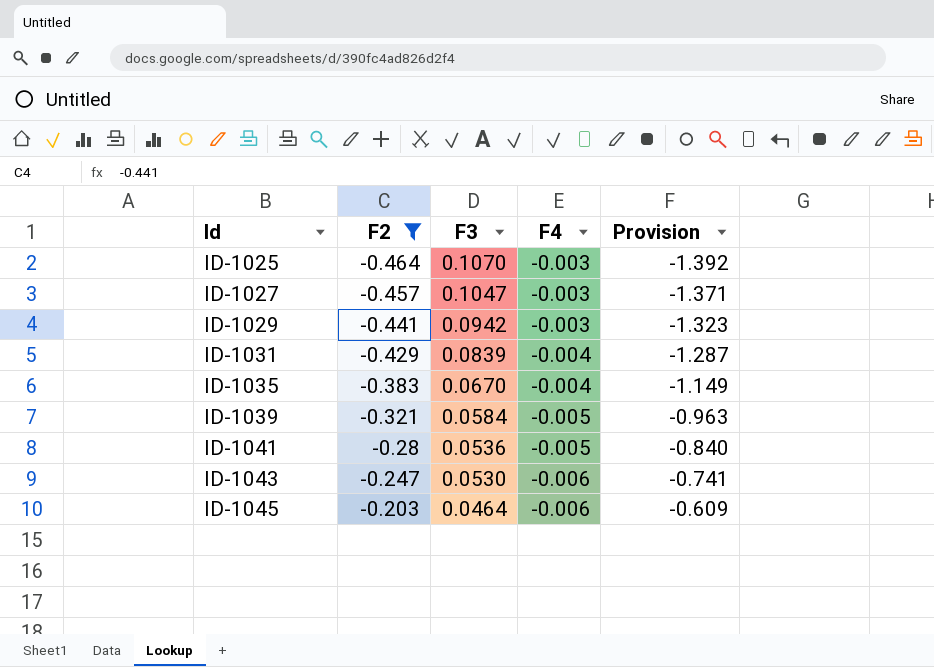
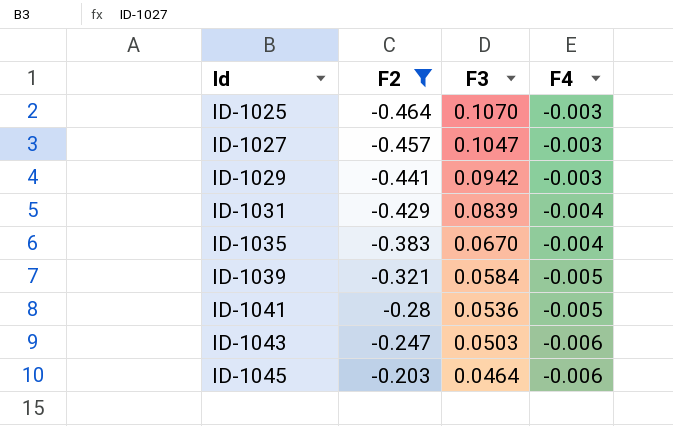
column Provision | formula: [F2] * 3 -> none
ID-1043 | F3: 0.0530 -> 0.0503

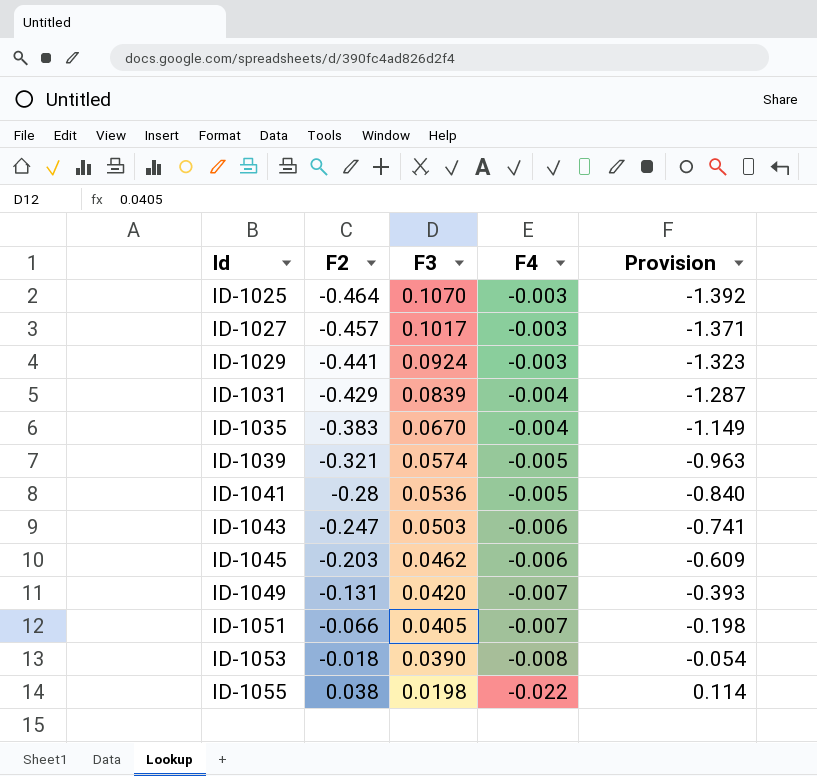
filter: F2 <= -0.203 -> none
column Provision | formula: none -> [F2] * 3
ID-1027 | F3: 0.1047 -> 0.1017
ID-1029 | F3: 0.0942 -> 0.0924
ID-1039 | F3: 0.0584 -> 0.0574
ID-1045 | F3: 0.0464 -> 0.0462

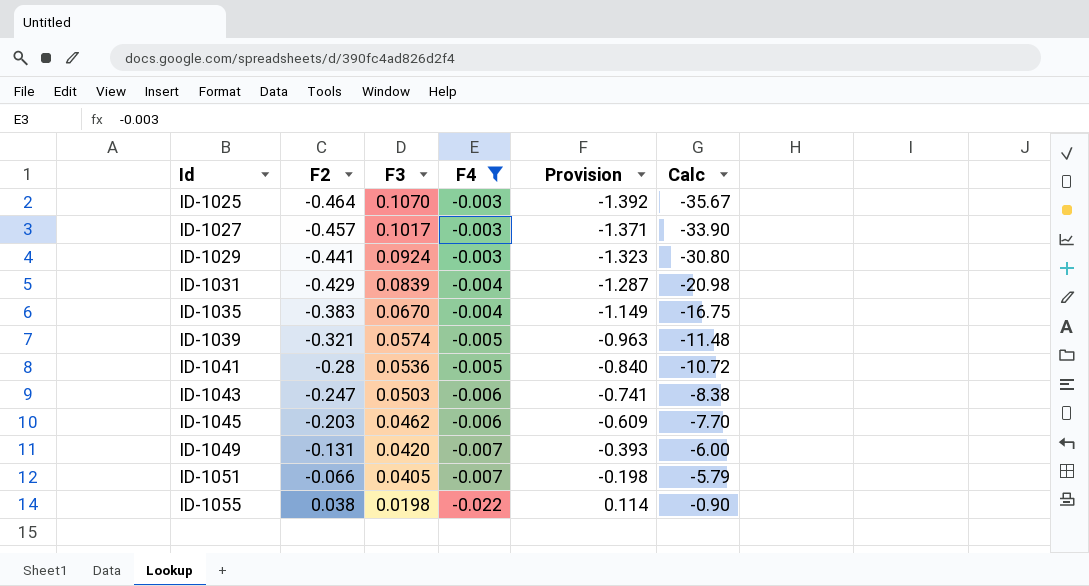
filter: none -> F4 != -0.008
column Calc | formula: none -> [F3] / [F4]

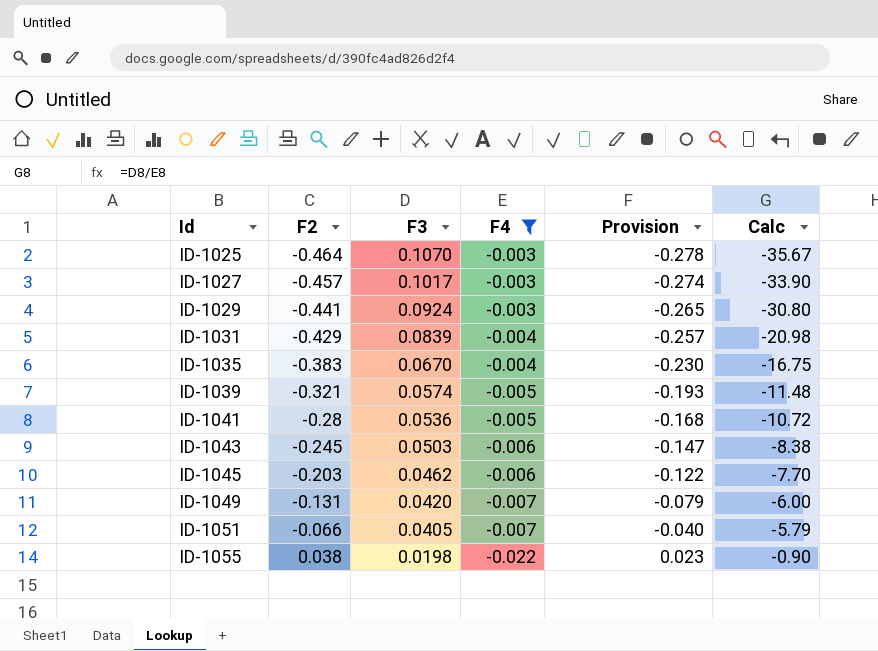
column Provision | formula: [F2] * 3 -> [F2] * 0.6
ID-1043 | F2: -0.247 -> -0.245

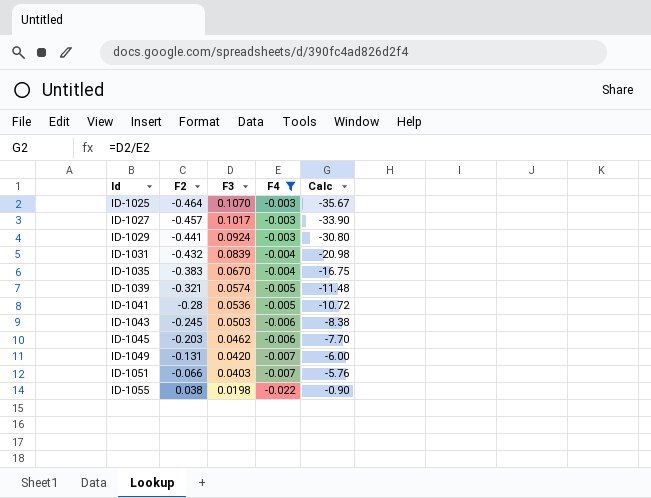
column Provision | formula: [F2] * 0.6 -> none
ID-1031 | F2: -0.429 -> -0.432
ID-1051 | F3: 0.0405 -> 0.0403
ID-1051 | Calc: -5.79 -> -5.76

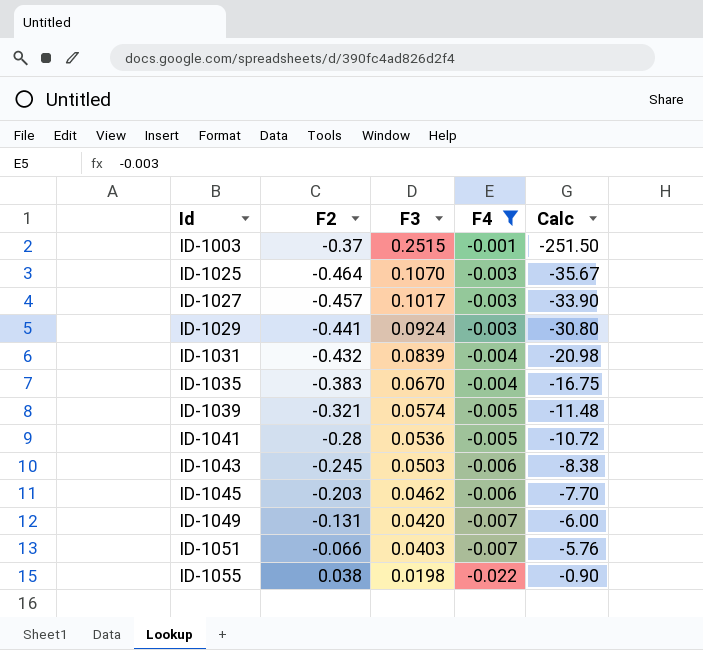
row ID-1003: none -> -0.37 | 0.2515 | -0.001 | -251.50

